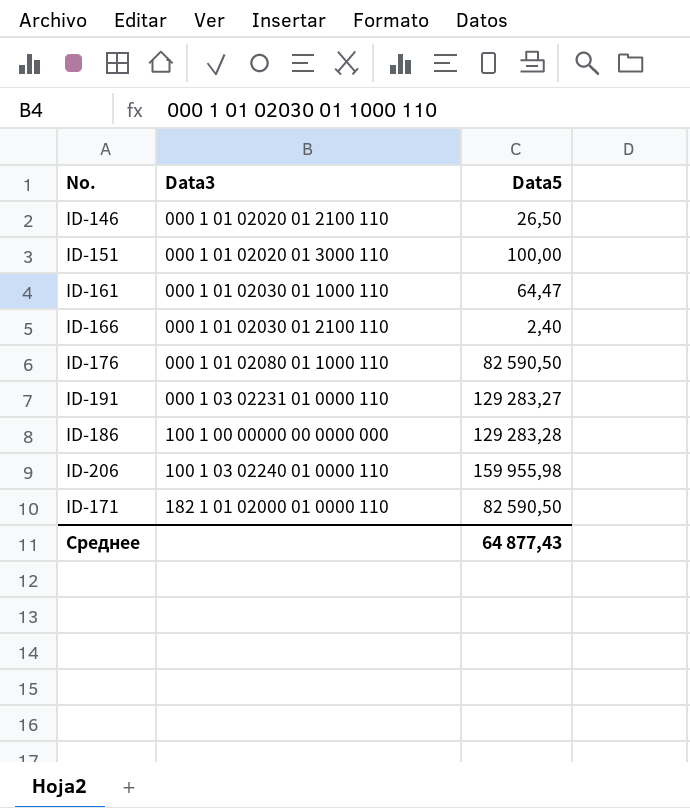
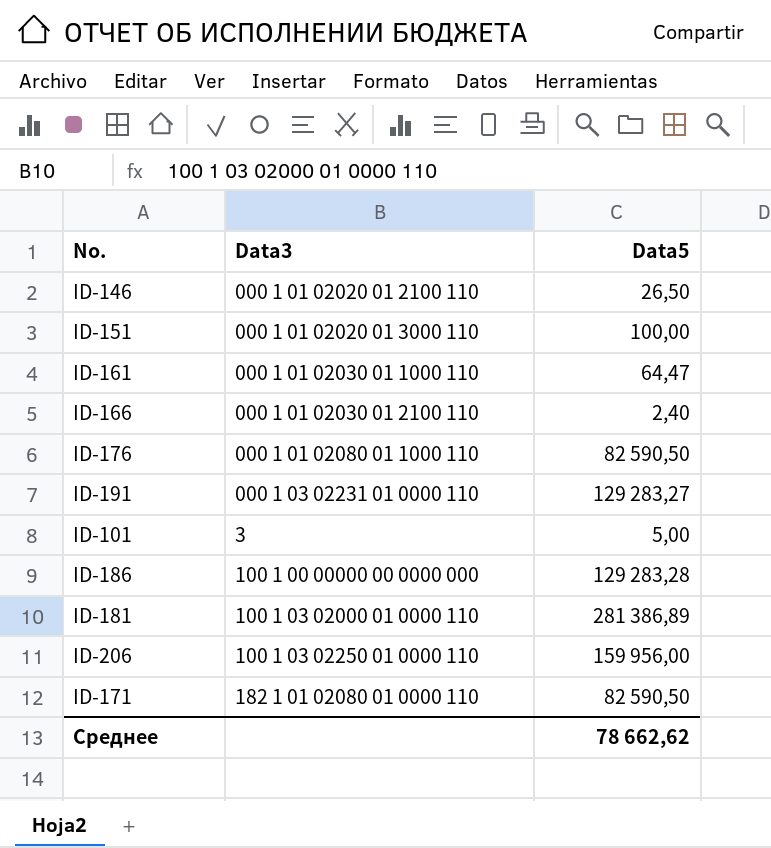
row ID-101: none -> 3 | 5,00
row ID-181: none -> 100 1 03 02000 01 0000 110 | 281 386,89
ID-206 | Data3: 100 1 03 02240 01 0000 110 -> 100 1 03 02250 01 0000 110
ID-206 | Data5: 159 955,98 -> 159 956,00
ID-171 | Data3: 182 1 01 02000 01 0000 110 -> 182 1 01 02080 01 0000 110
Среднее | Data5: 64 877,43 -> 78 662,62

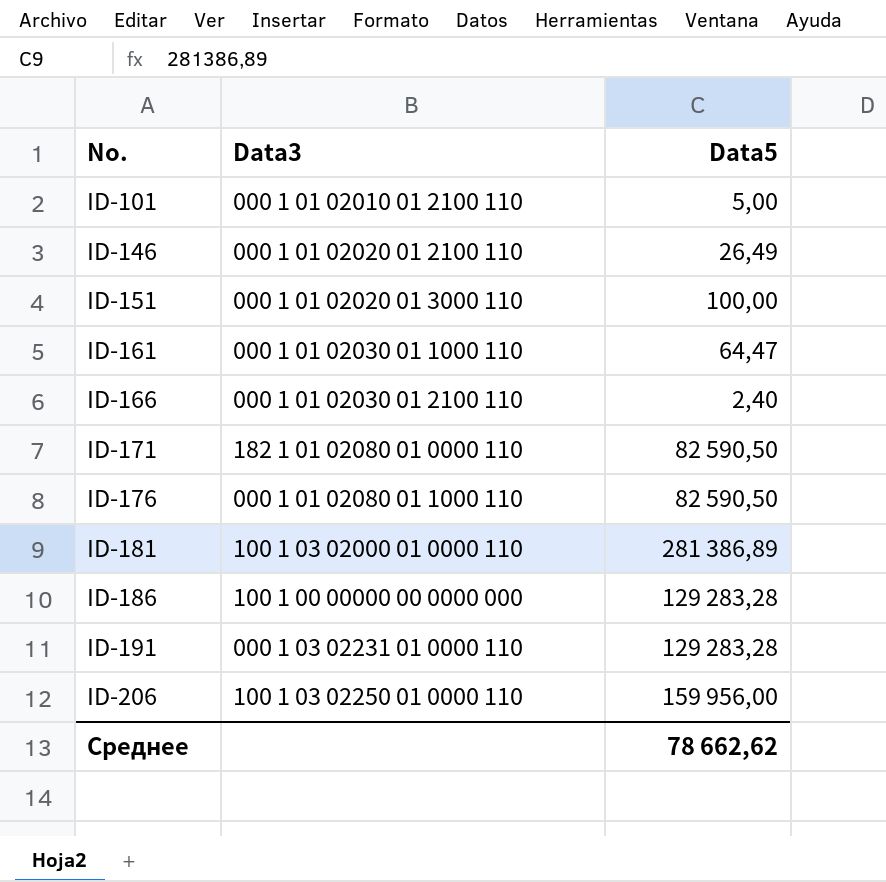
row order: Data3 ascending -> No. ascending
ID-101 | Data3: 3 -> 000 1 01 02010 01 2100 110
ID-146 | Data5: 26,50 -> 26,49
ID-191 | Data5: 129 283,27 -> 129 283,28

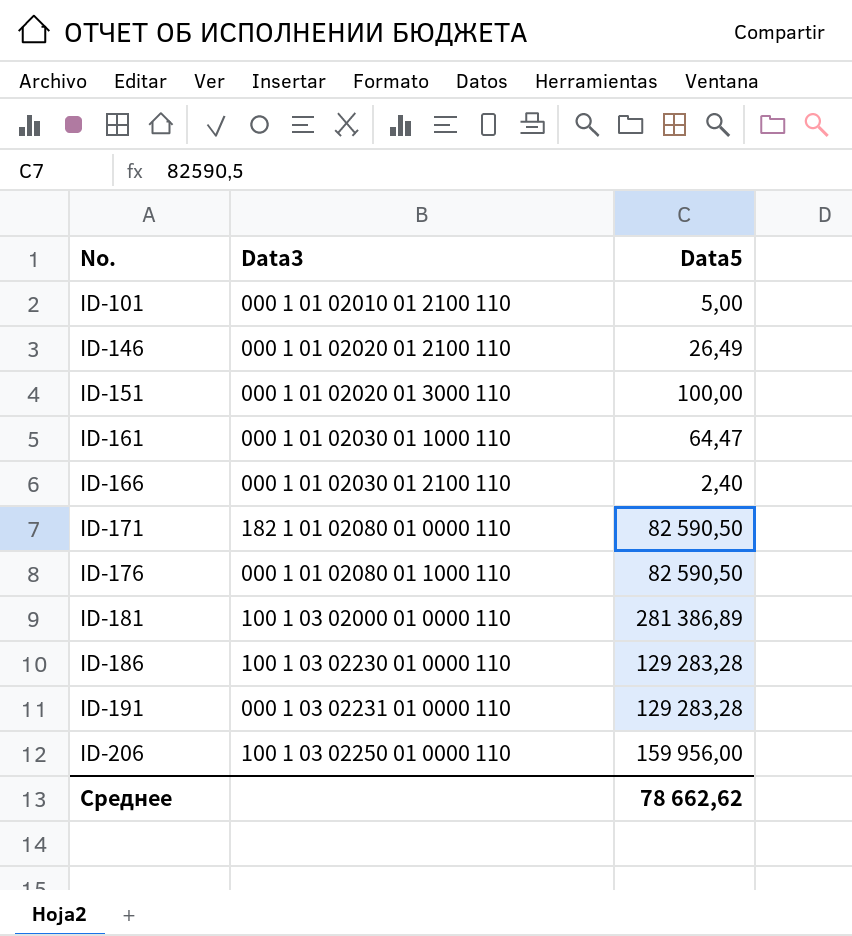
ID-186 | Data3: 100 1 00 00000 00 0000 000 -> 100 1 03 02230 01 0000 110

